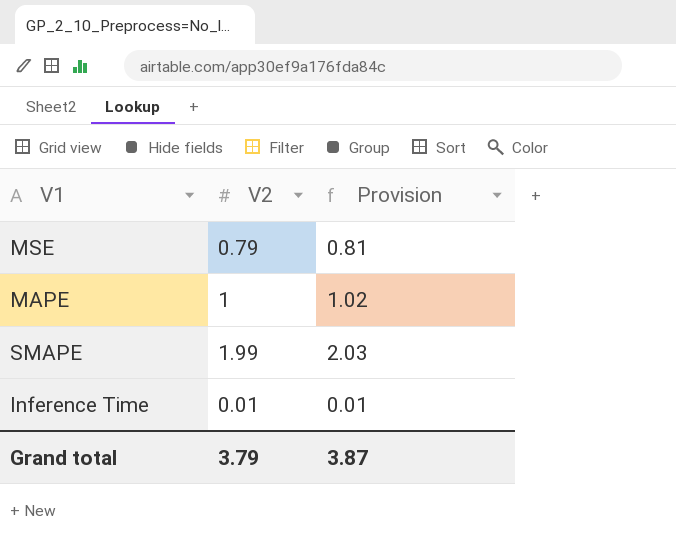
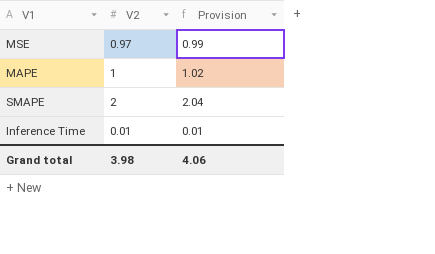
MSE | V2: 0.79 -> 0.97
MSE | Provision: 0.81 -> 0.99
SMAPE | V2: 1.99 -> 2
SMAPE | Provision: 2.03 -> 2.04
Grand total | V2: 3.79 -> 3.98
Grand total | Provision: 3.87 -> 4.06

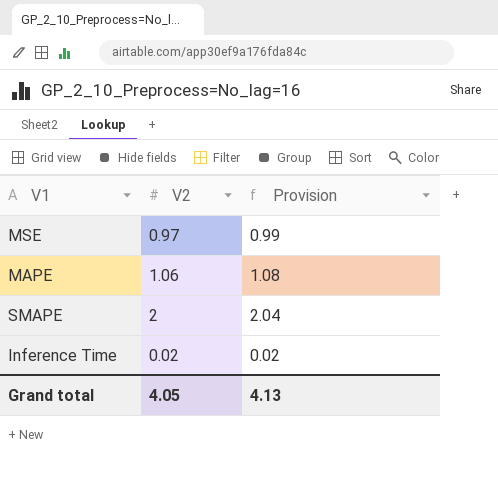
MAPE | V2: 1 -> 1.06
MAPE | Provision: 1.02 -> 1.08
Inference Time | V2: 0.01 -> 0.02
Inference Time | Provision: 0.01 -> 0.02
Grand total | V2: 3.98 -> 4.05
Grand total | Provision: 4.06 -> 4.13

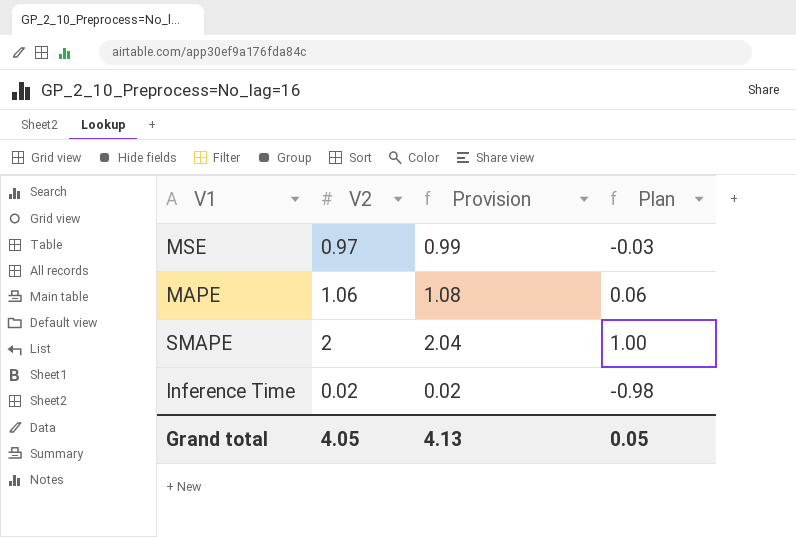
column Plan | formula: none -> [V2] - 1

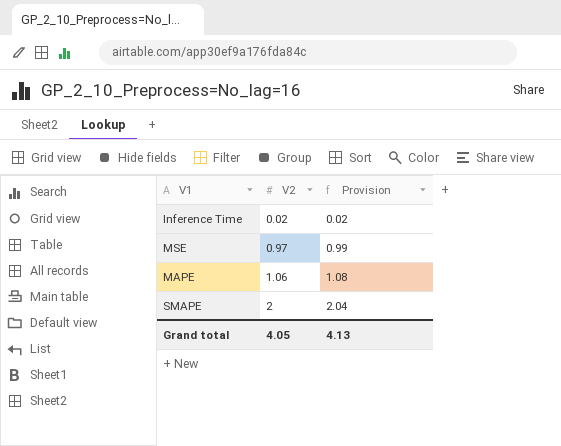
row order: none -> V2 ascending
column Plan | formula: [V2] - 1 -> none

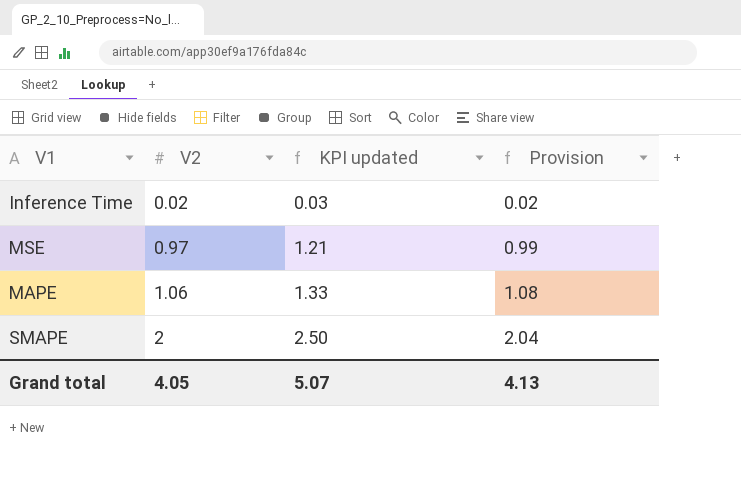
column KPI updated | formula: none -> [V2] * 1.25

